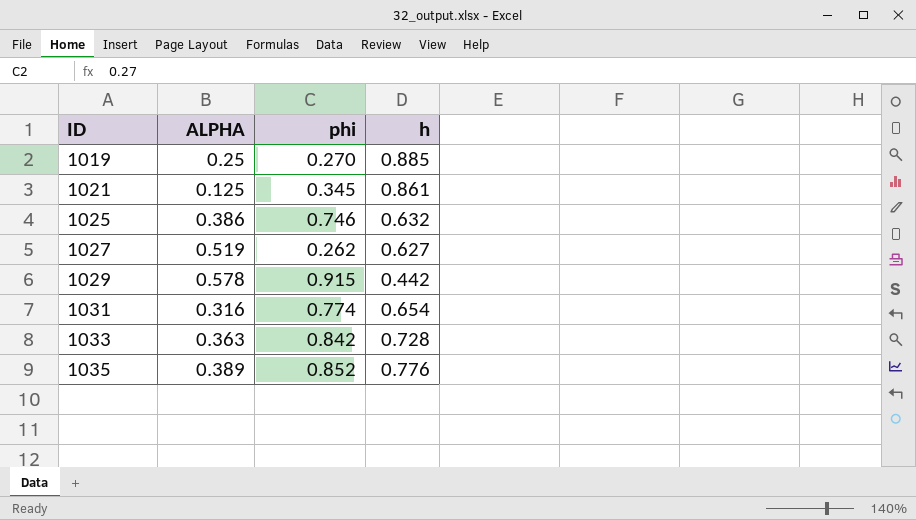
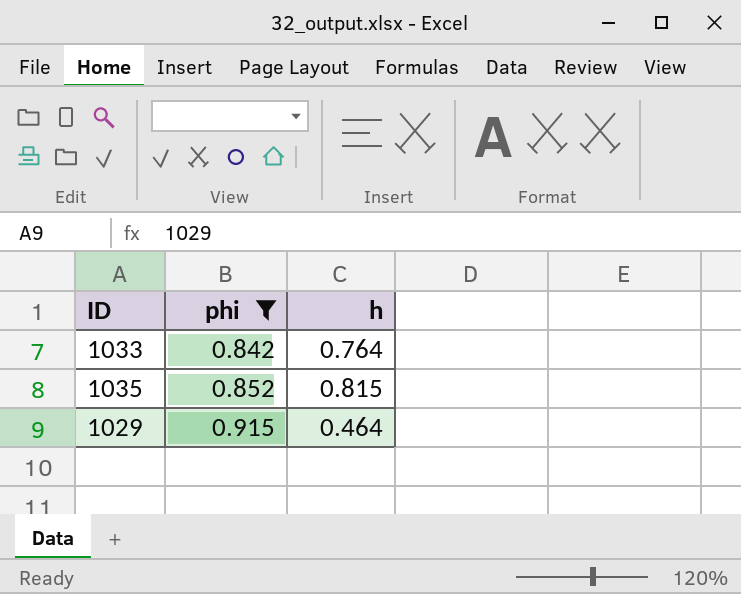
filter: none -> phi >= 0.842
row order: ID ascending -> phi ascending
column ALPHA | position: 2 -> none
1033 | h: 0.728 -> 0.764
1035 | h: 0.776 -> 0.815
1029 | h: 0.442 -> 0.464

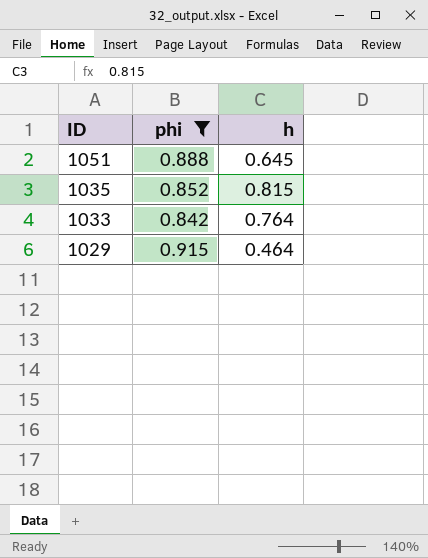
row order: phi ascending -> ID descending
row 1051: none -> 0.888 | 0.645

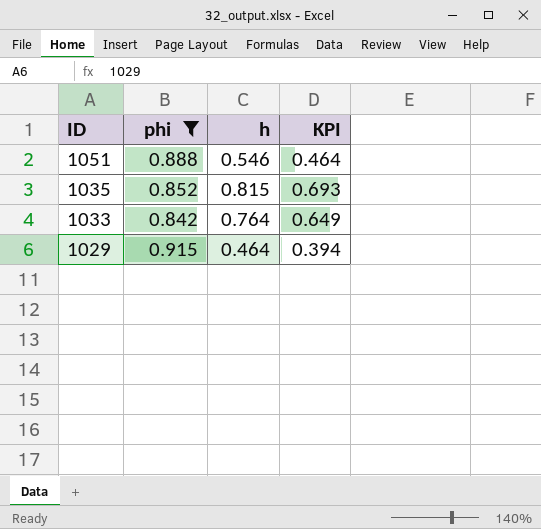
column KPI | formula: none -> [h] * 0.85
1051 | h: 0.645 -> 0.546

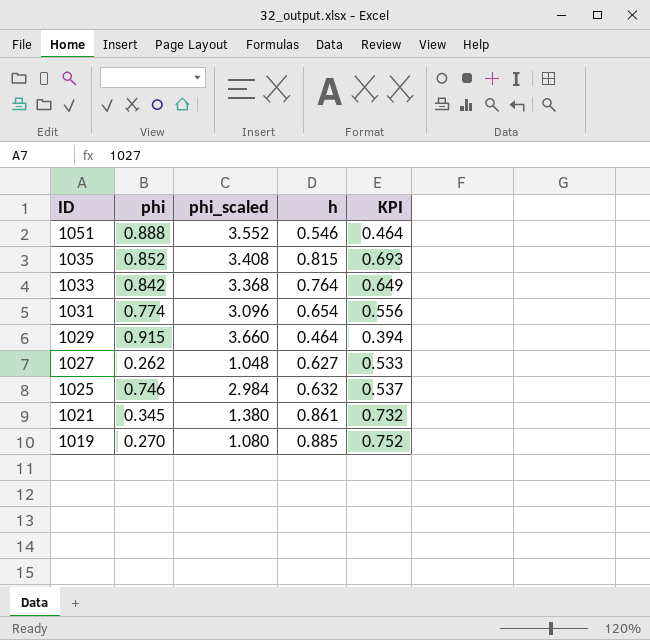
filter: phi >= 0.842 -> none
column phi_scaled | formula: none -> [phi] * 4

